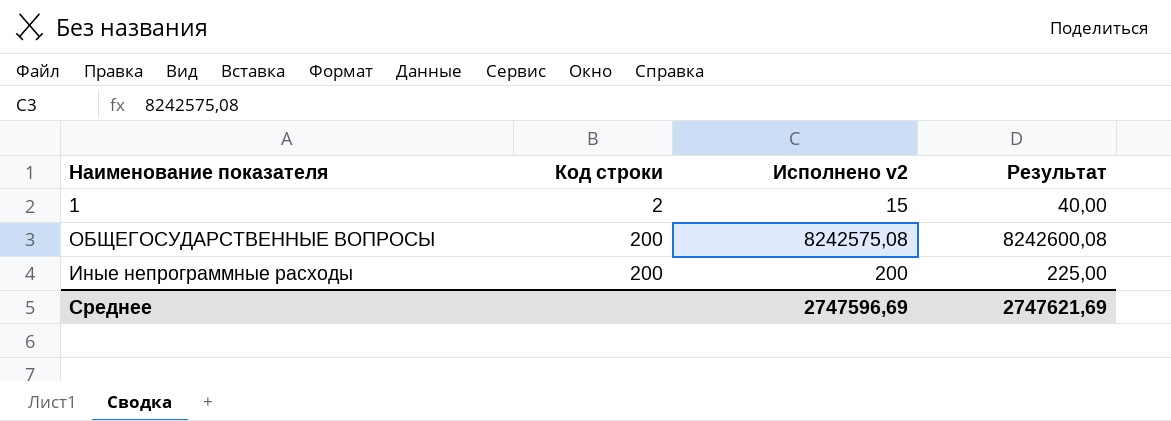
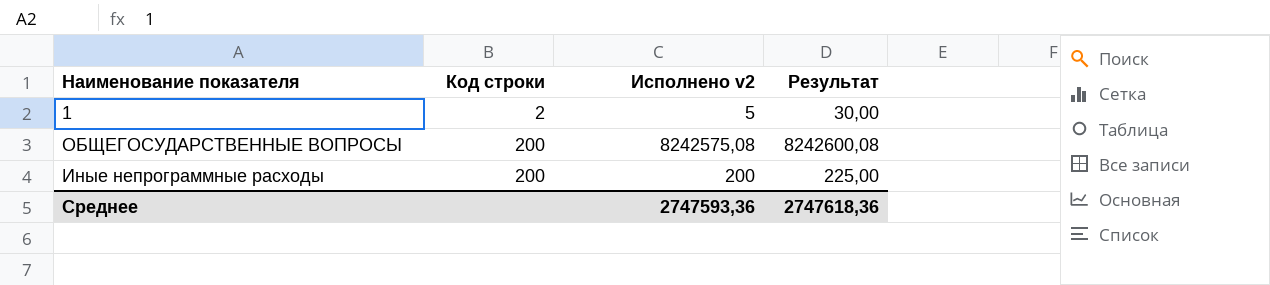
1 | Исполнено v2: 15 -> 5
1 | Результат: 40,00 -> 30,00
Среднее | Исполнено v2: 2747596,69 -> 2747593,36
Среднее | Результат: 2747621,69 -> 2747618,36

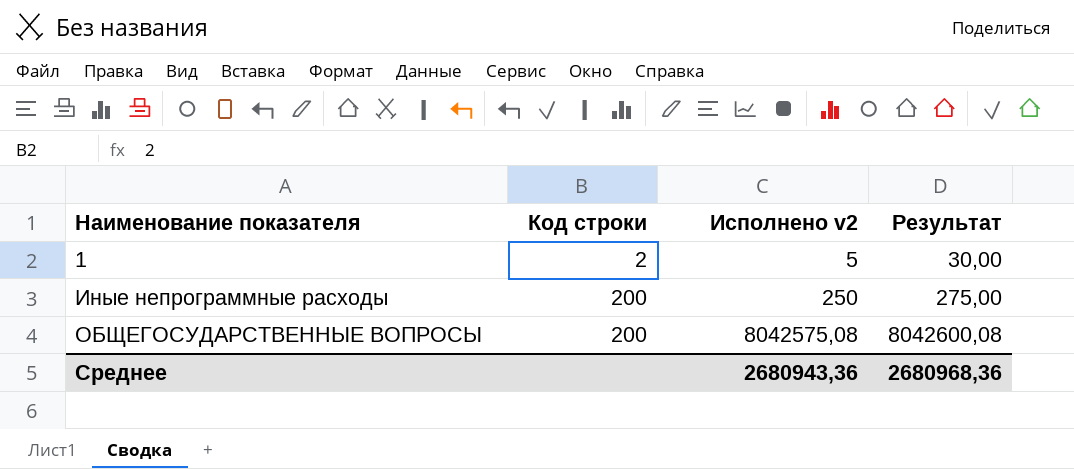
row order: Код строки ascending -> Наименование показателя ascending
Иные непрограммные расходы | Исполнено v2: 200 -> 250
Иные непрограммные расходы | Результат: 225,00 -> 275,00
ОБЩЕГОСУДАРСТВЕННЫЕ ВОПРОСЫ | Исполнено v2: 8242575,08 -> 8042575,08
ОБЩЕГОСУДАРСТВЕННЫЕ ВОПРОСЫ | Результат: 8242600,08 -> 8042600,08
Среднее | Исполнено v2: 2747593,36 -> 2680943,36
Среднее | Результат: 2747618,36 -> 2680968,36

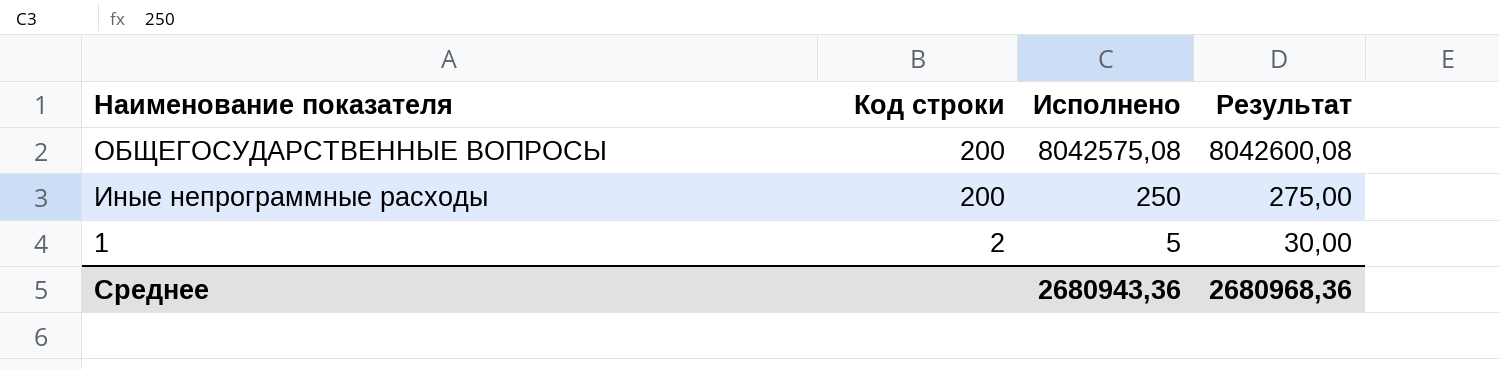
row order: Наименование показателя ascending -> Наименование показателя descending
column name: Исполнено v2 -> Исполнено

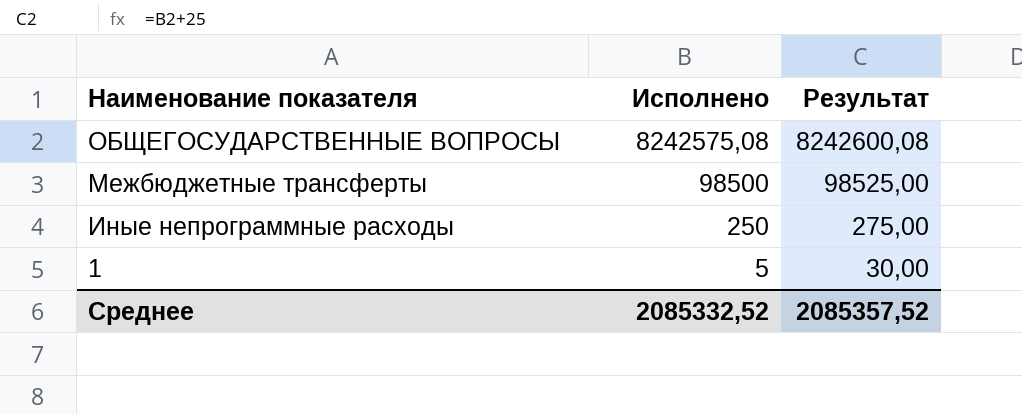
column Код строки | position: 2 -> none
ОБЩЕГОСУДАРСТВЕННЫЕ ВОПРОСЫ | Исполнено: 8042575,08 -> 8242575,08
ОБЩЕГОСУДАРСТВЕННЫЕ ВОПРОСЫ | Результат: 8042600,08 -> 8242600,08
row Межбюджетные трансферты: none -> 98500 | 98525,00
Среднее | Исполнено: 2680943,36 -> 2085332,52
Среднее | Результат: 2680968,36 -> 2085357,52

